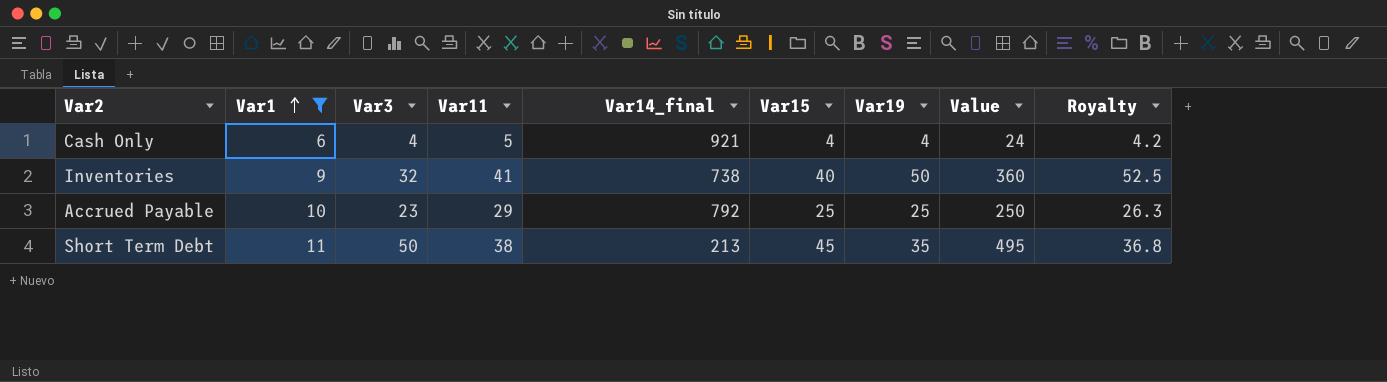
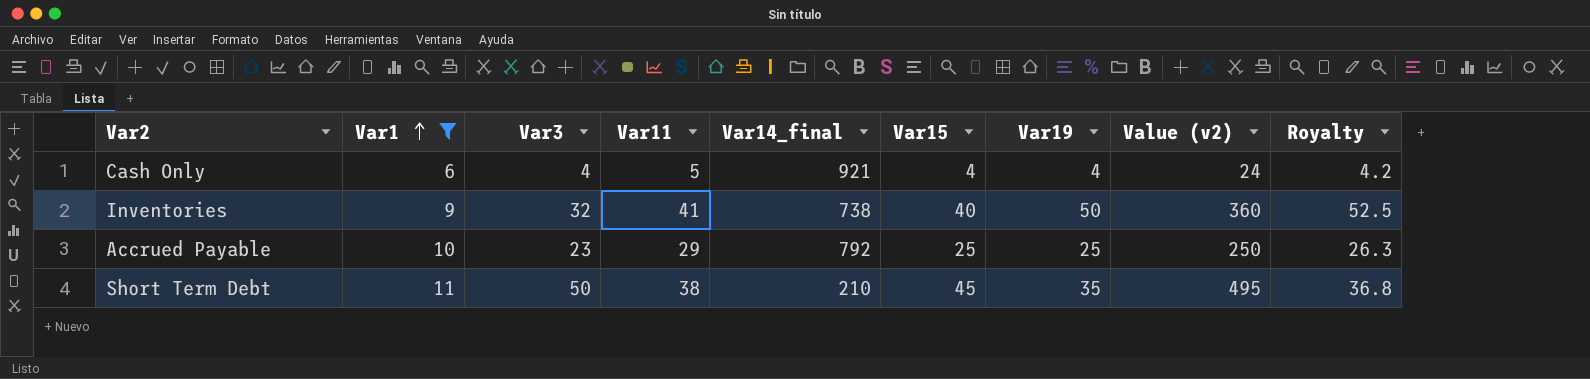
column name: Value -> Value (v2)
Short Term Debt | Var14_final: 213 -> 210

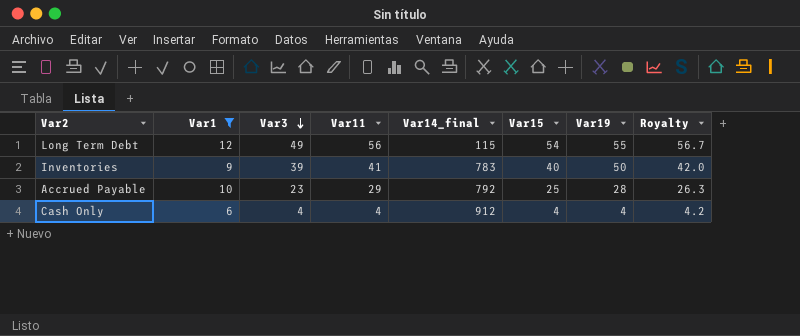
row order: Var1 ascending -> Var3 descending
column Value (v2) | formula: [Var1] * [Var15] -> none
column Royalty | formula: [Var19] * 1.05 -> [Var15] * 1.05
row Short Term Debt: 11 | 50 | 38 | 210 | 45 | 35 | 495 | 36.8 -> none
row Long Term Debt: none -> 12 | 49 | 56 | 115 | 54 | 55 | 56.7
Inventories | Var3: 32 -> 39
Inventories | Var14_final: 738 -> 783
Accrued Payable | Var19: 25 -> 28
Cash Only | Var11: 5 -> 4
Cash Only | Var14_final: 921 -> 912

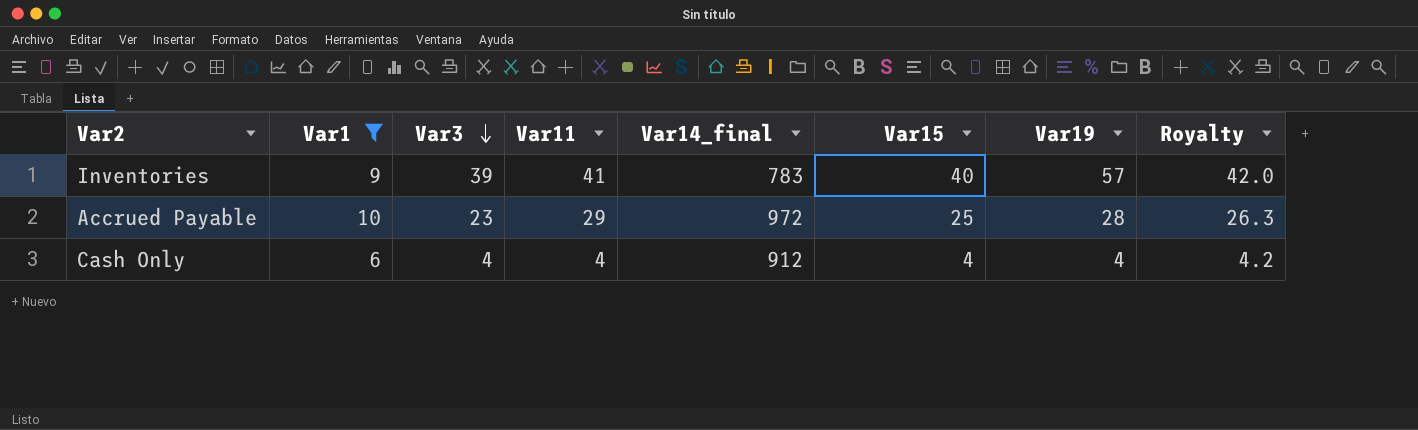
row Long Term Debt: 12 | 49 | 56 | 115 | 54 | 55 | 56.7 -> none
Inventories | Var19: 50 -> 57
Accrued Payable | Var14_final: 792 -> 972

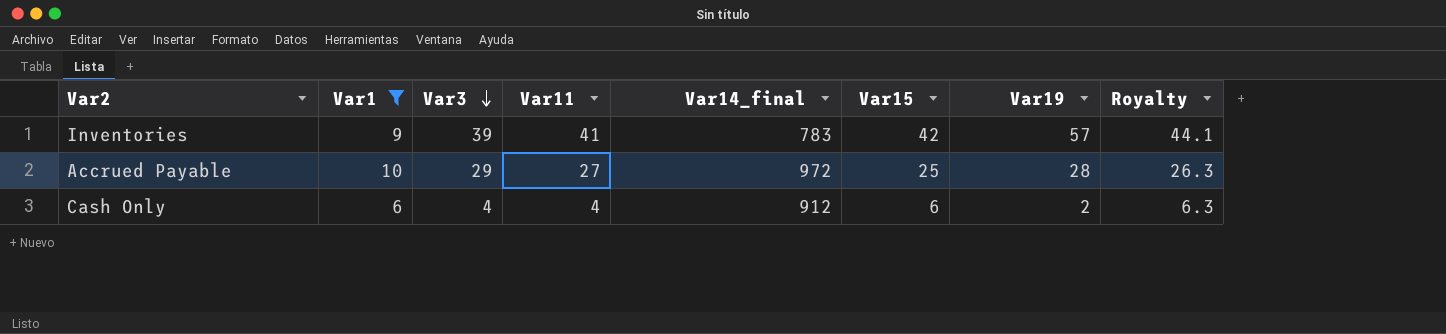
Inventories | Var15: 40 -> 42
Inventories | Royalty: 42.0 -> 44.1
Accrued Payable | Var3: 23 -> 29
Accrued Payable | Var11: 29 -> 27
Cash Only | Var15: 4 -> 6
Cash Only | Var19: 4 -> 2
Cash Only | Royalty: 4.2 -> 6.3

